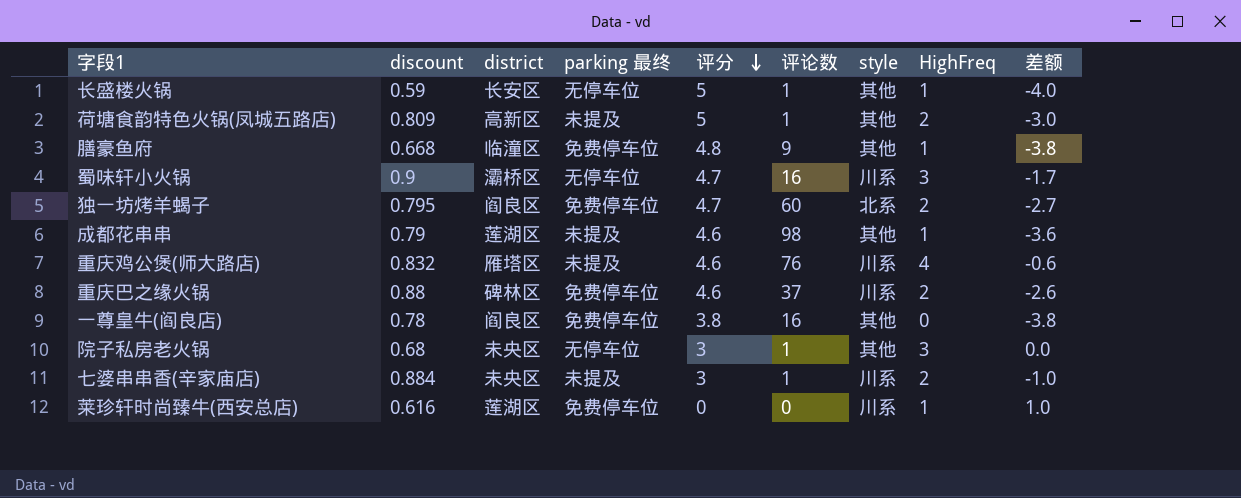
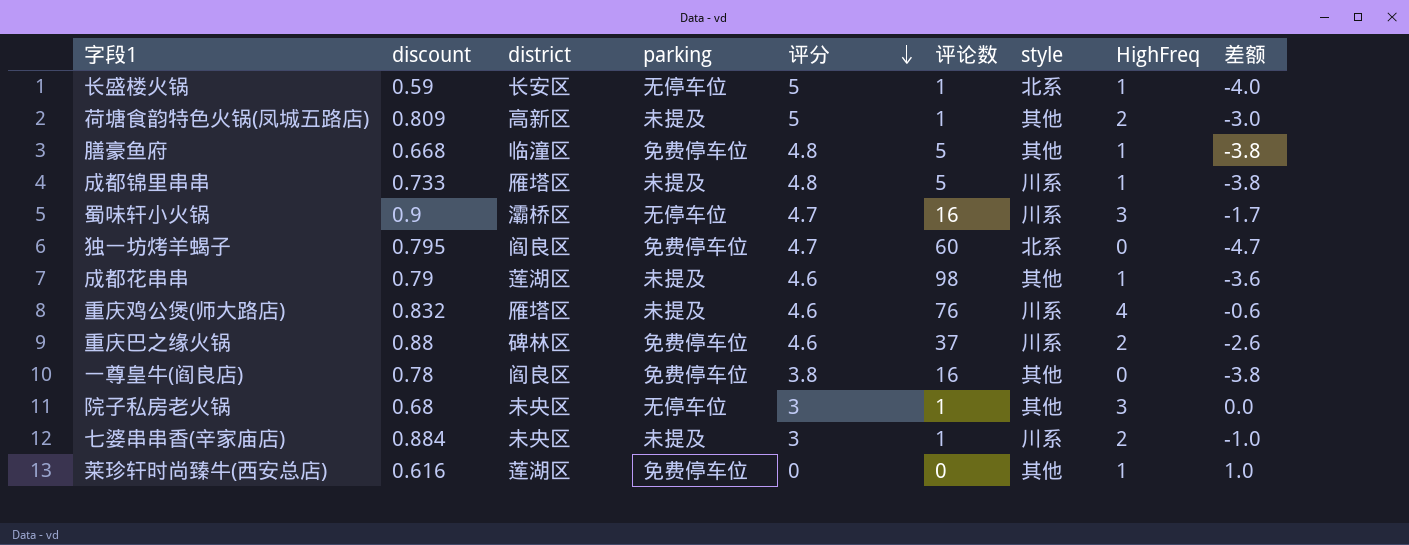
column name: parking 最终 -> parking
长盛楼火锅 | style: 其他 -> 北系
膳豪鱼府 | 评论数: 9 -> 5
row 成都锦里串串: none -> 0.733 | 雁塔区 | 未提及 | 4.8 | 5 | 川系 | 1 | -3.8
独一坊烤羊蝎子 | HighFreq: 2 -> 0
独一坊烤羊蝎子 | 差额: -2.7 -> -4.7
莱珍轩时尚臻牛(西安总店) | style: 川系 -> 其他

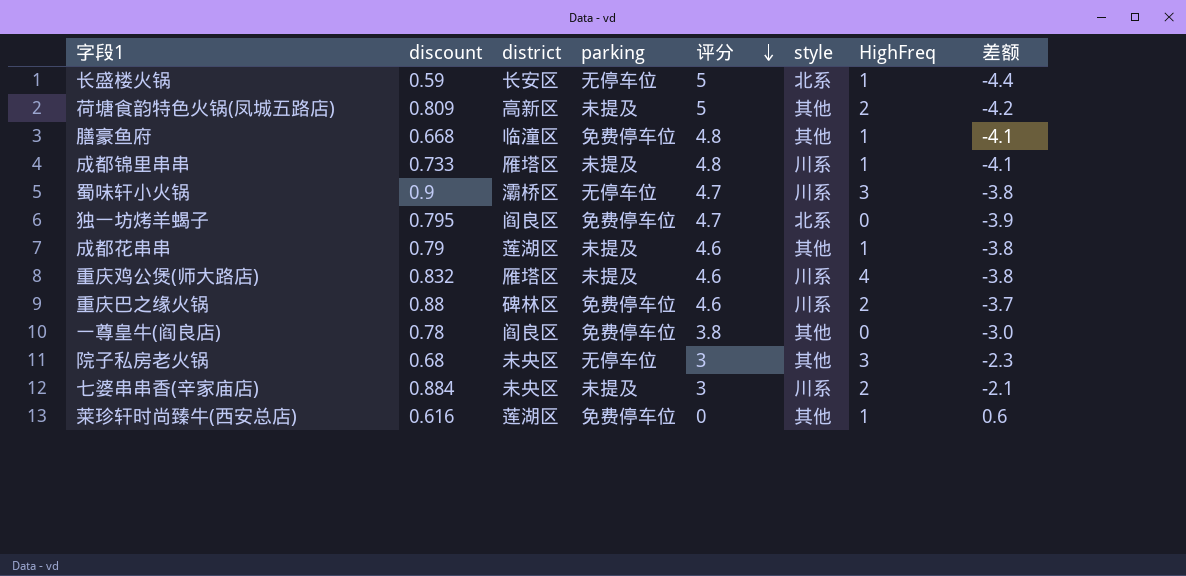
column 评论数 | position: 6 -> none
column 差额 | formula: [HighFreq] - [评分] -> [discount] - [评分]

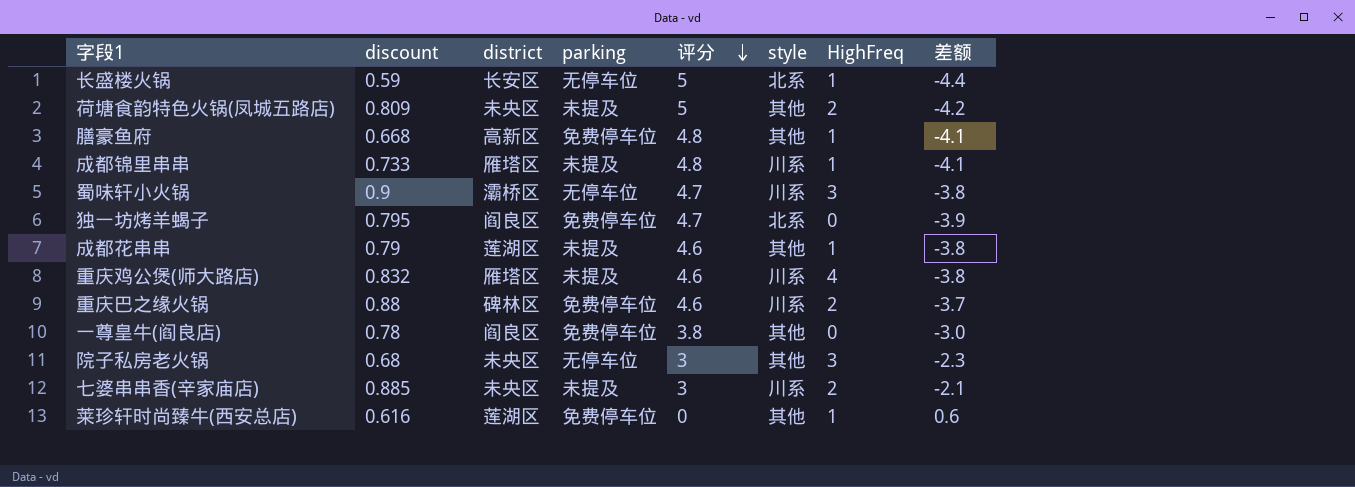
荷塘食韵特色火锅(凤城五路店) | district: 高新区 -> 未央区
膳豪鱼府 | district: 临潼区 -> 高新区
七婆串串香(辛家庙店) | discount: 0.884 -> 0.885

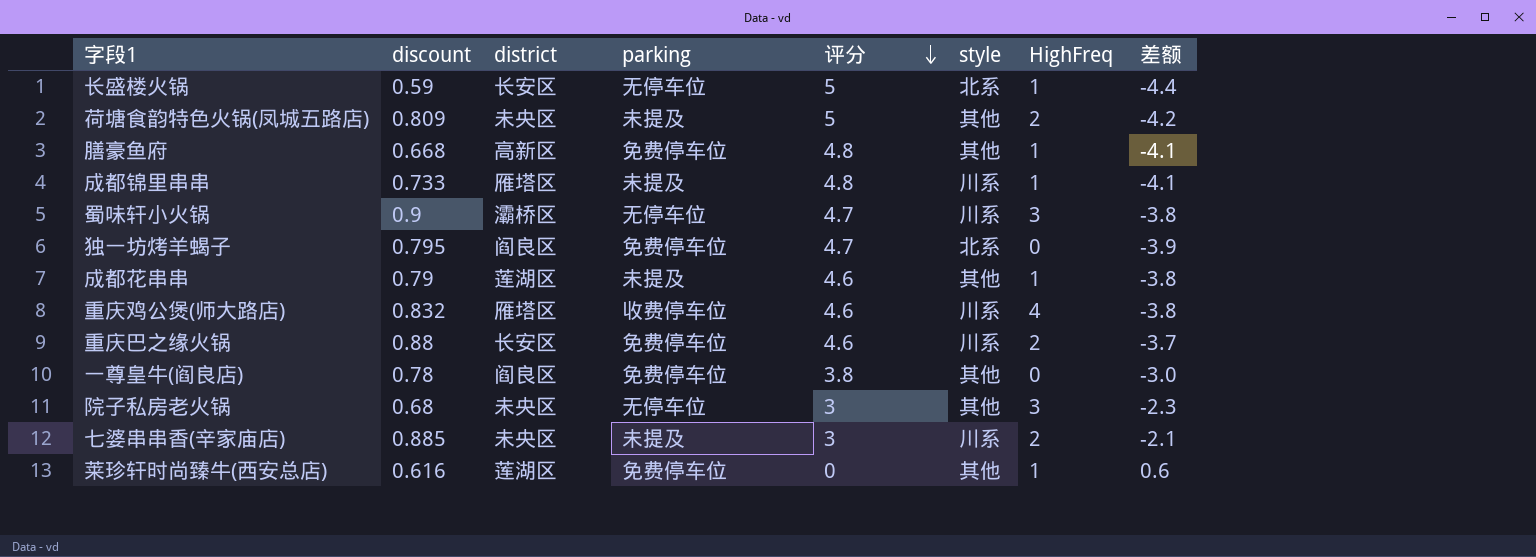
重庆鸡公煲(师大路店) | parking: 未提及 -> 收费停车位
重庆巴之缘火锅 | district: 碑林区 -> 长安区

